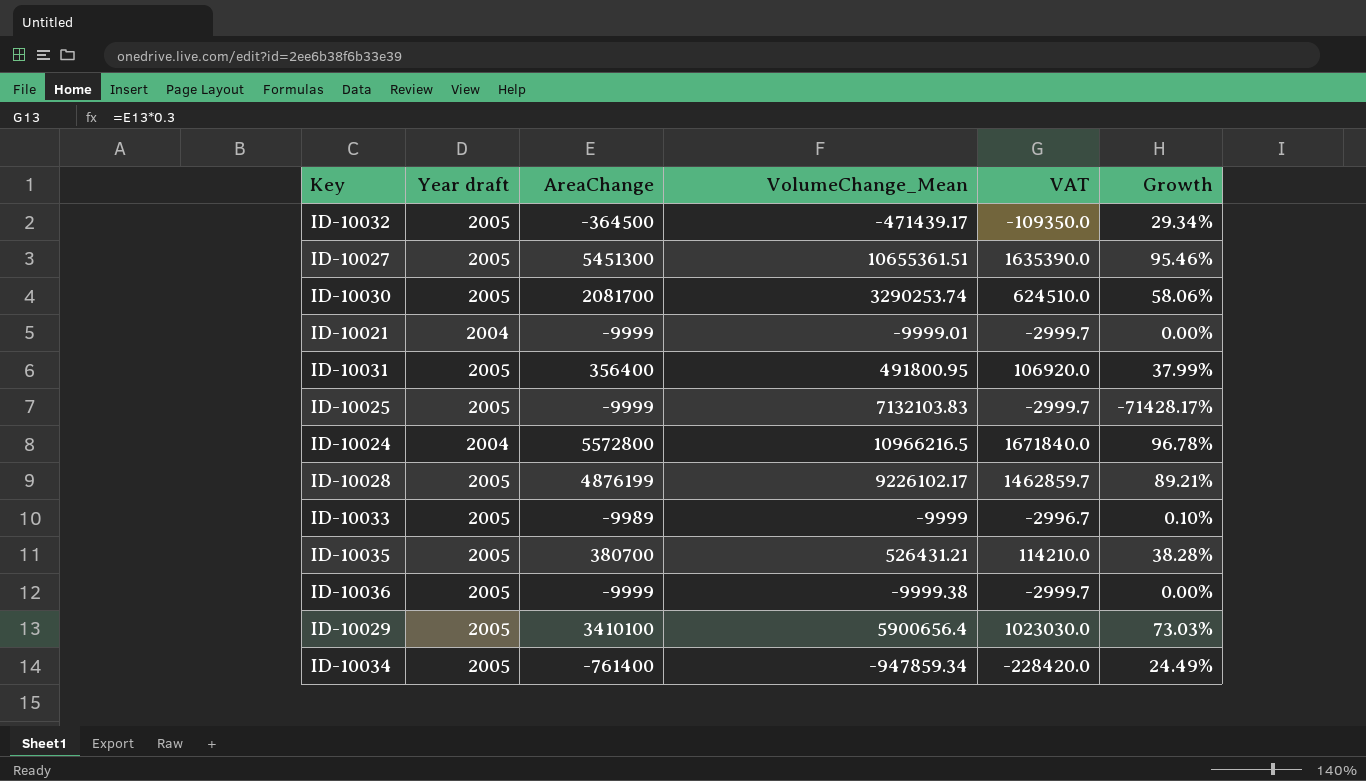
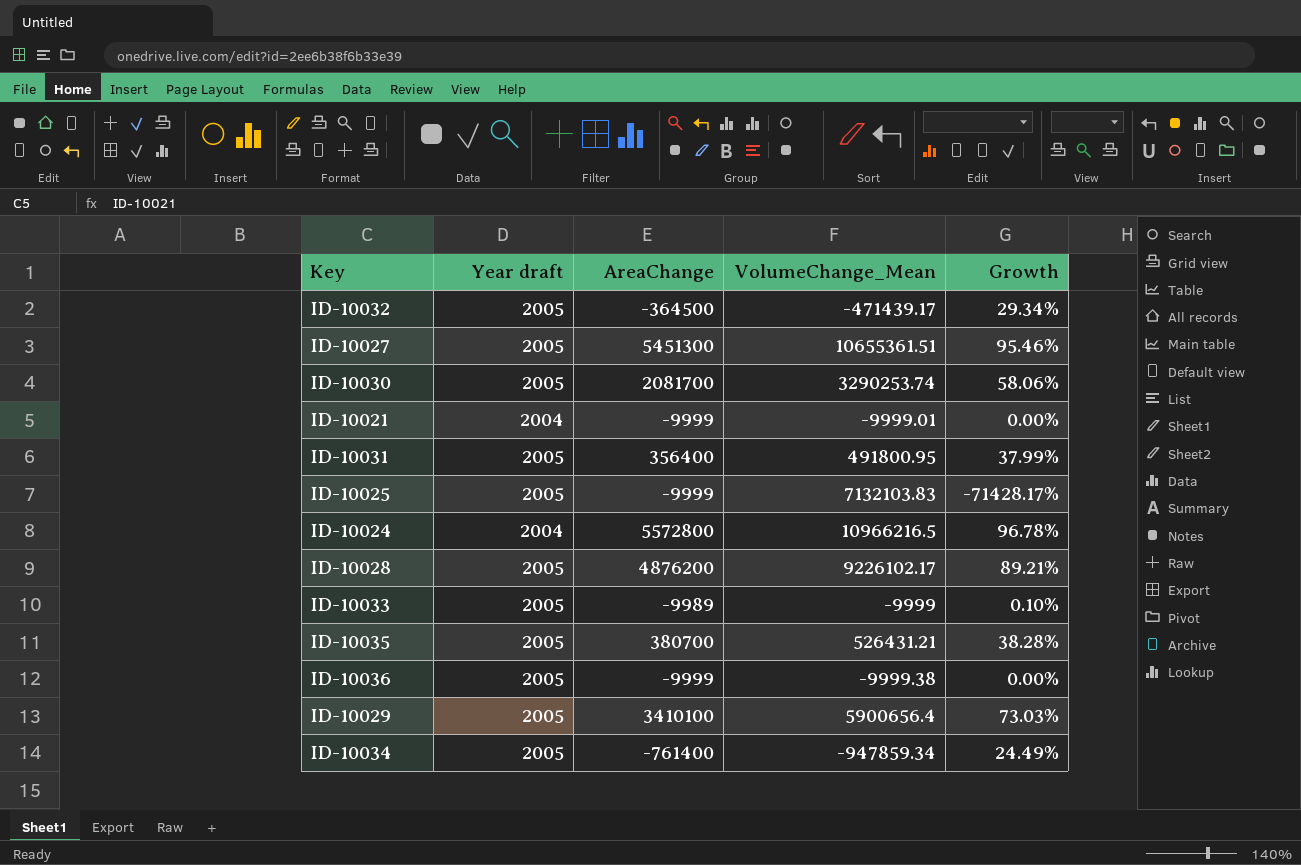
column VAT | formula: [AreaChange] * 0.3 -> none
ID-10028 | AreaChange: 4876199 -> 4876200

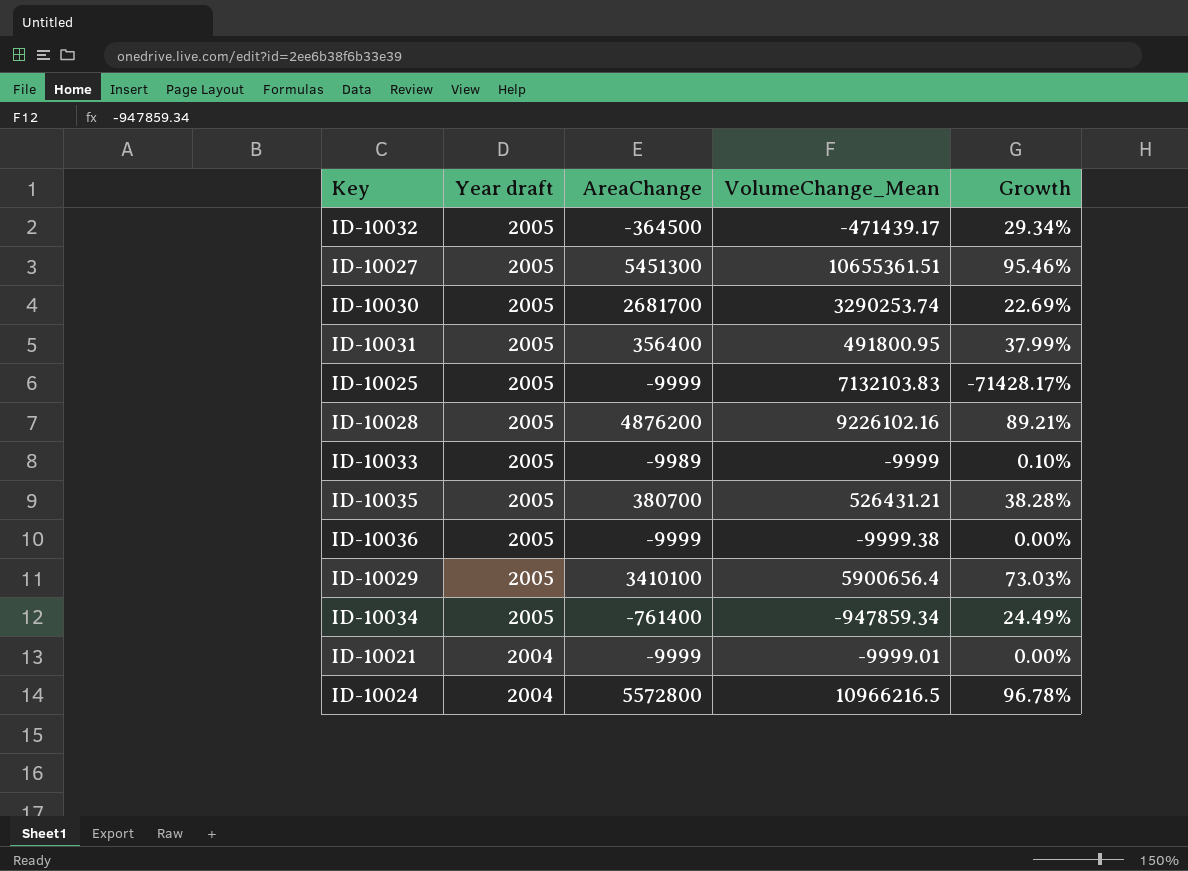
row order: none -> Year draft descending
ID-10030 | AreaChange: 2081700 -> 2681700
ID-10030 | Growth: 58.06% -> 22.69%
ID-10028 | VolumeChange_Mean: 9226102.17 -> 9226102.16

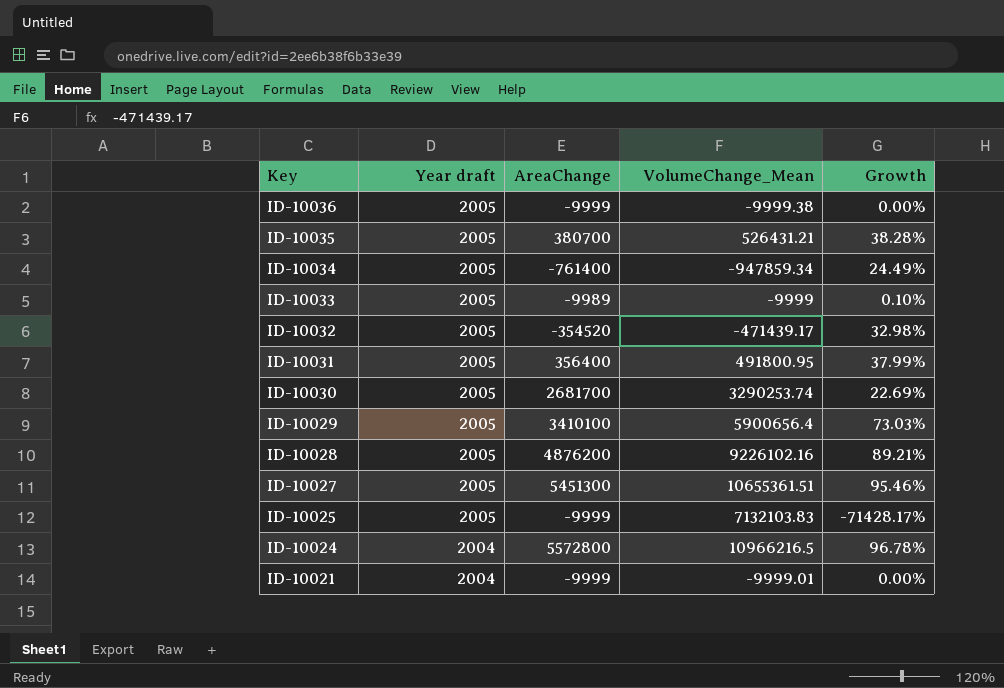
row order: Year draft descending -> Key descending
ID-10032 | AreaChange: -364500 -> -354520
ID-10032 | Growth: 29.34% -> 32.98%

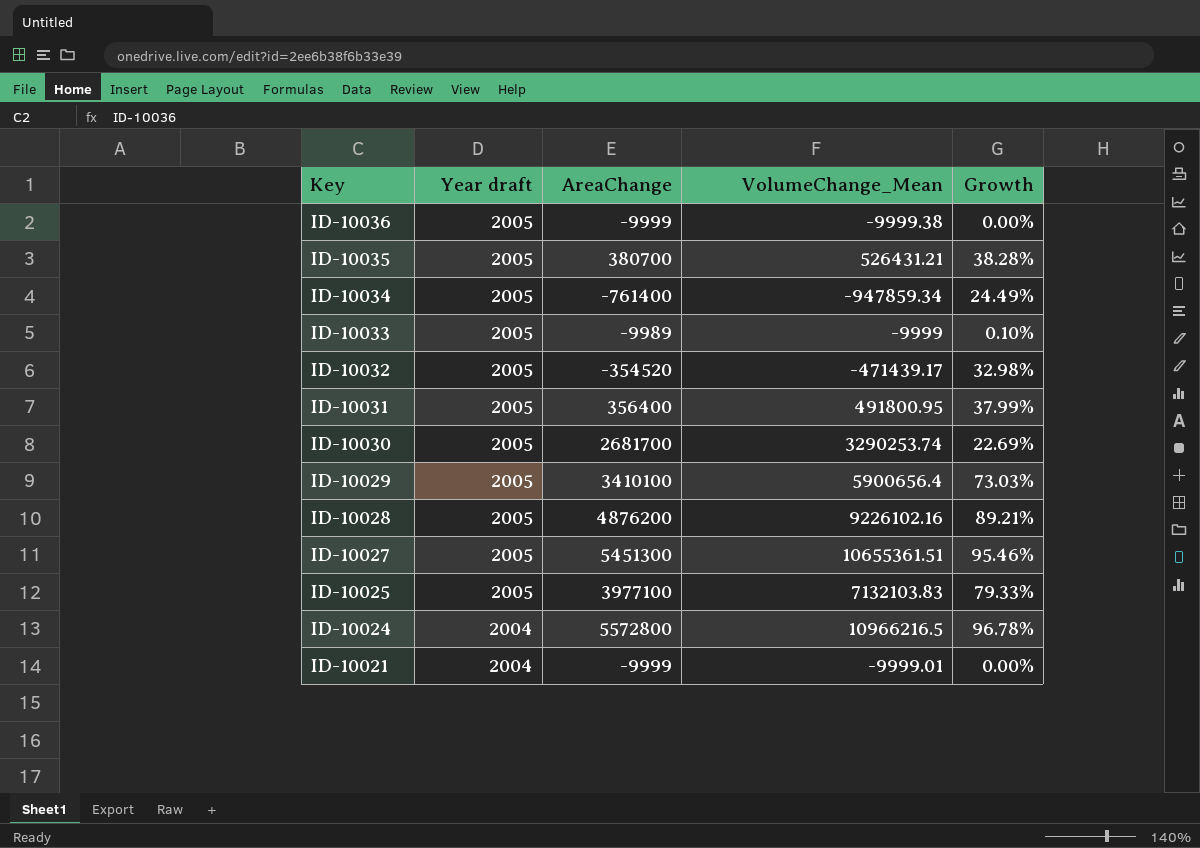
ID-10025 | AreaChange: -9999 -> 3977100
ID-10025 | Growth: -71428.17% -> 79.33%

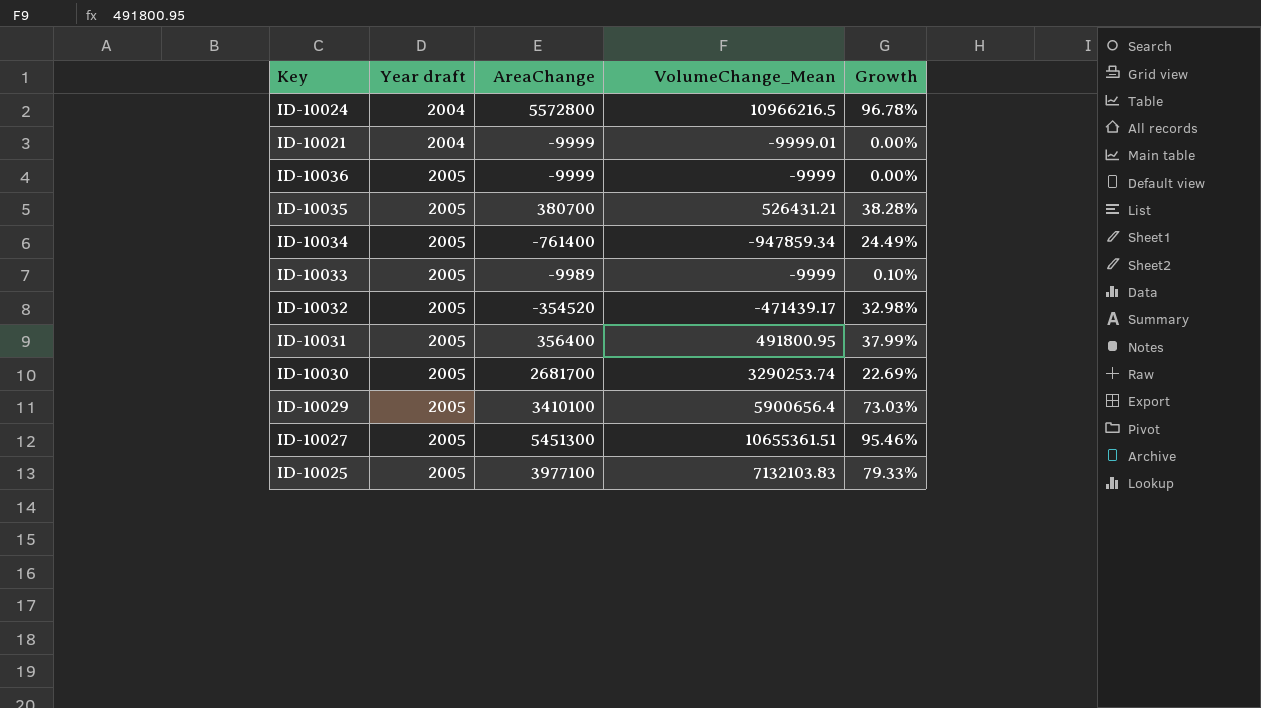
row order: Key descending -> Year draft ascending
row ID-10028: 2005 | 4876200 | 9226102.16 | 89.21% -> none
ID-10036 | VolumeChange_Mean: -9999.38 -> -9999

